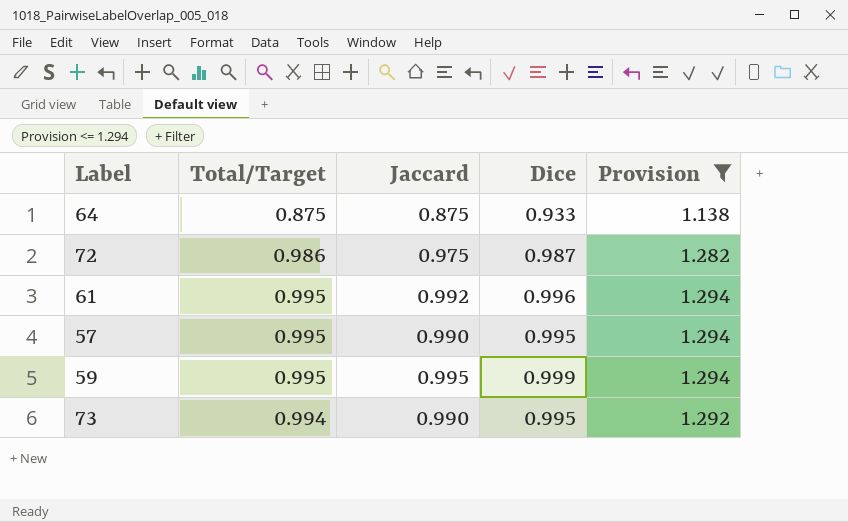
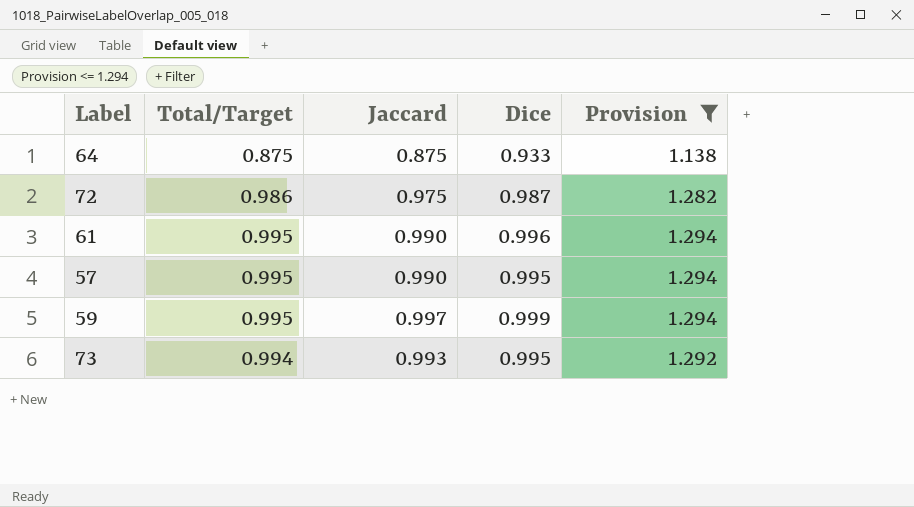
61 | Jaccard: 0.992 -> 0.990
59 | Jaccard: 0.995 -> 0.997
73 | Jaccard: 0.990 -> 0.993

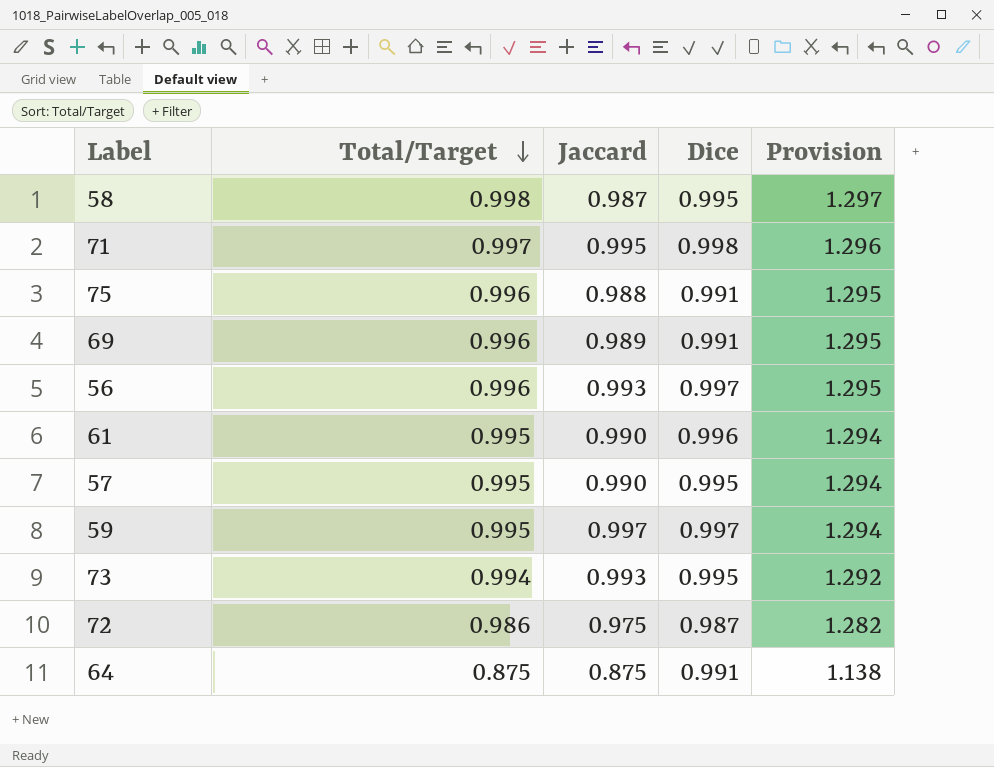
filter: Provision <= 1.294 -> none
row order: none -> Total/Target descending
59 | Dice: 0.999 -> 0.997
64 | Dice: 0.933 -> 0.991

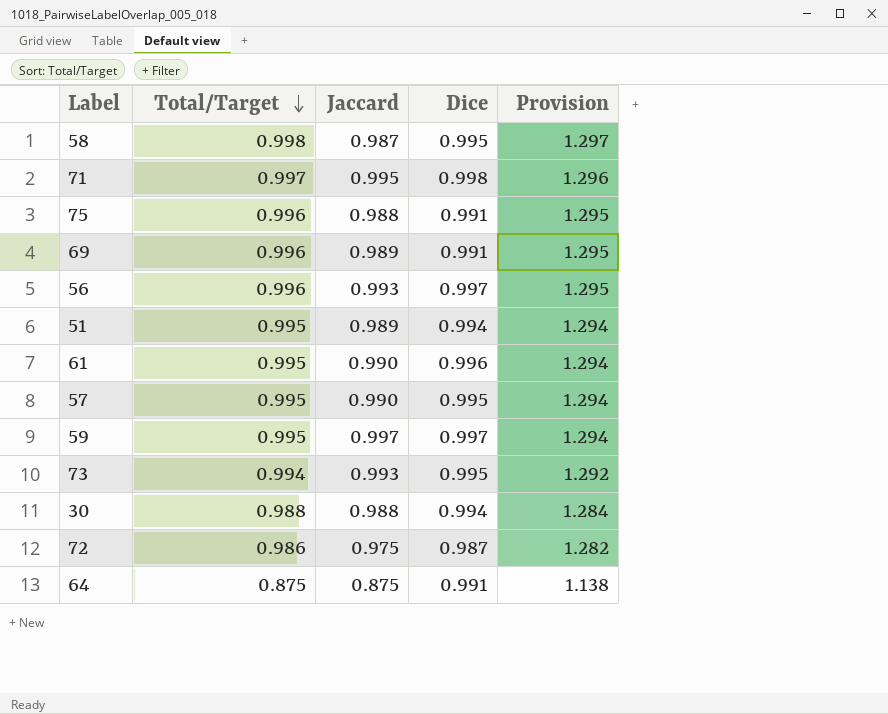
row 51: none -> 0.995 | 0.989 | 0.994 | 1.294
row 30: none -> 0.988 | 0.988 | 0.994 | 1.284

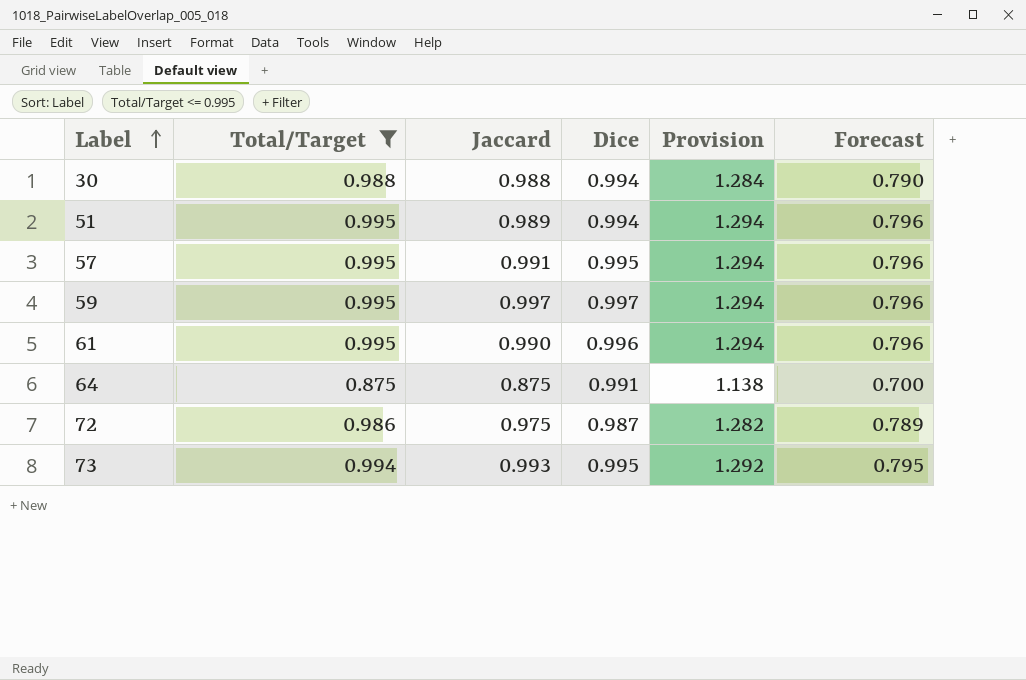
filter: none -> Total/Target <= 0.995
row order: Total/Target descending -> Label ascending
column Forecast | formula: none -> [Total/Target] * 0.8
57 | Jaccard: 0.990 -> 0.991

